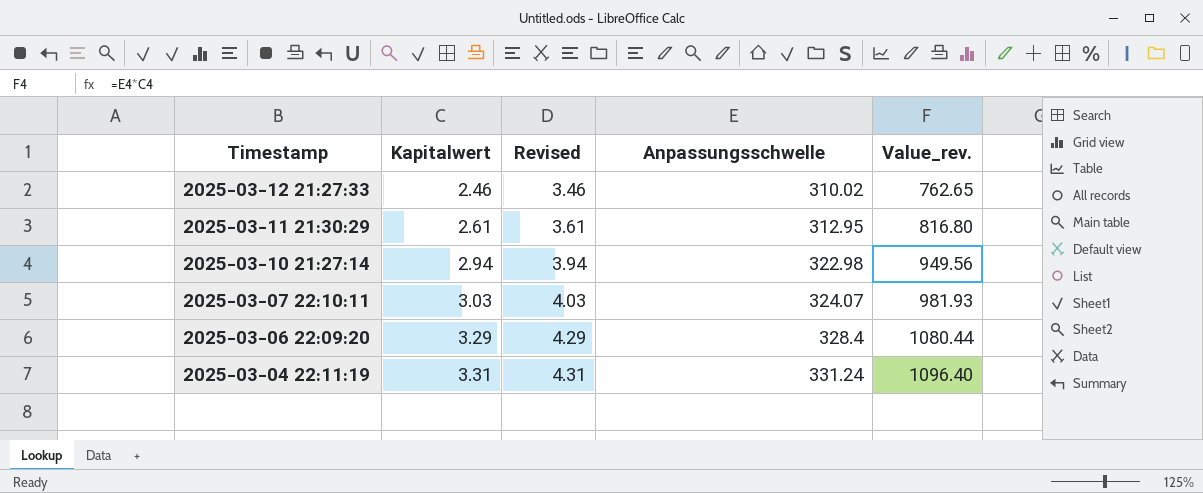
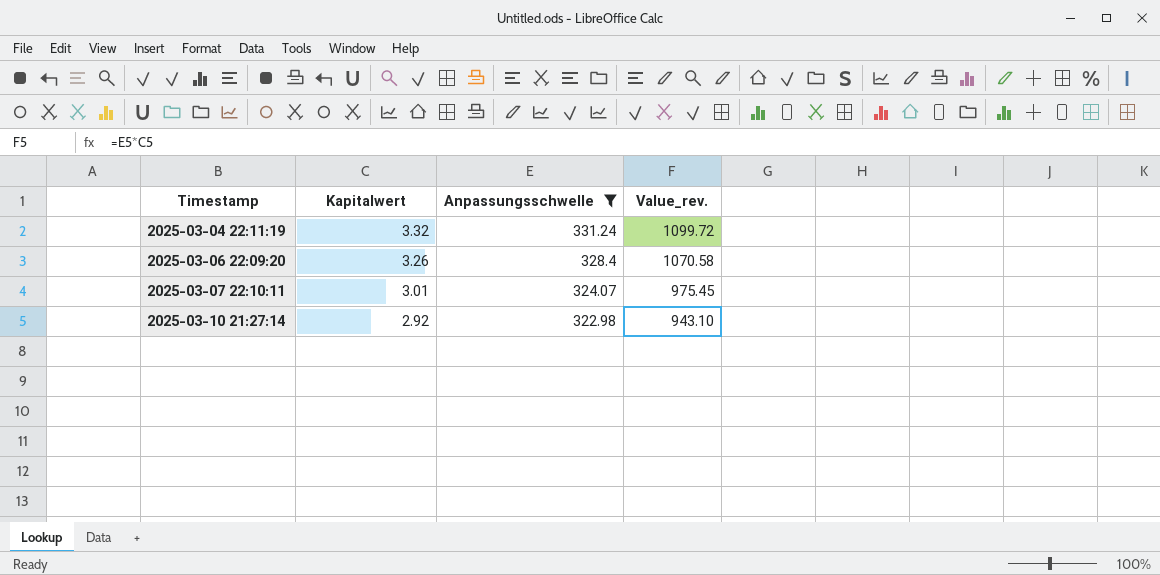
filter: none -> Anpassungsschwelle >= 322.98
row order: Timestamp descending -> Timestamp ascending
column Revised | formula: [Kapitalwert] + 1 -> none
2025-03-04 22:11:19 | Kapitalwert: 3.31 -> 3.32
2025-03-04 22:11:19 | Value_rev.: 1096.40 -> 1099.72
2025-03-06 22:09:20 | Kapitalwert: 3.29 -> 3.26
2025-03-06 22:09:20 | Value_rev.: 1080.44 -> 1070.58
2025-03-07 22:10:11 | Kapitalwert: 3.03 -> 3.01
2025-03-07 22:10:11 | Value_rev.: 981.93 -> 975.45
2025-03-10 21:27:14 | Kapitalwert: 2.94 -> 2.92
2025-03-10 21:27:14 | Value_rev.: 949.56 -> 943.10

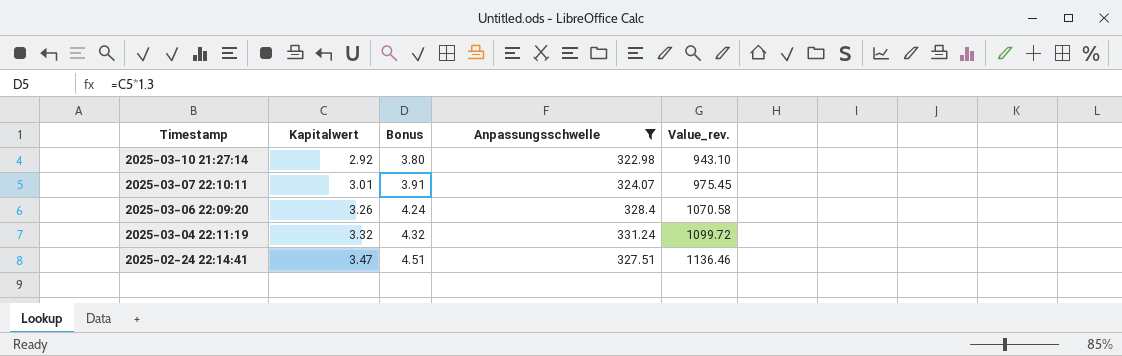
row order: Timestamp ascending -> Timestamp descending
column Bonus | formula: none -> [Kapitalwert] * 1.3
row 2025-02-24 22:14:41: none -> 3.47 | 4.51 | 327.51 | 1136.46

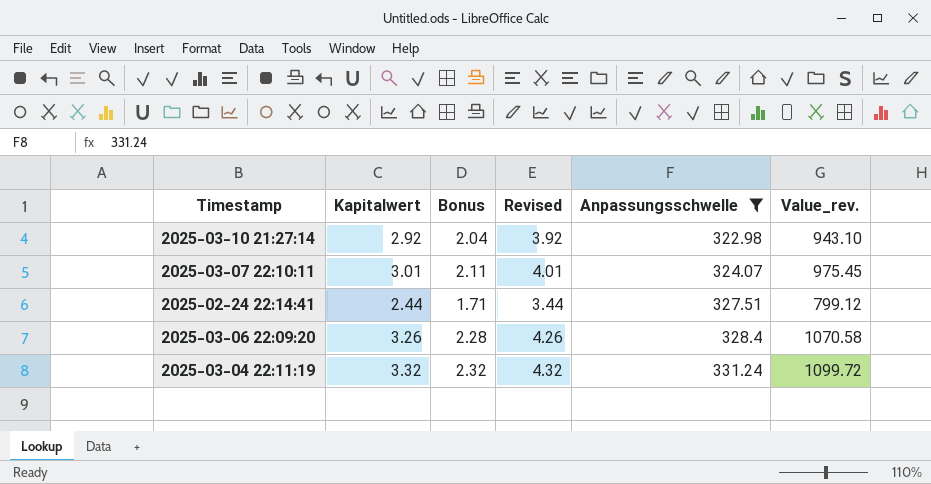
row order: Timestamp descending -> Anpassungsschwelle ascending
column Bonus | formula: [Kapitalwert] * 1.3 -> [Kapitalwert] * 0.7
column Revised | formula: none -> [Kapitalwert] + 1
2025-02-24 22:14:41 | Kapitalwert: 3.47 -> 2.44
2025-02-24 22:14:41 | Value_rev.: 1136.46 -> 799.12

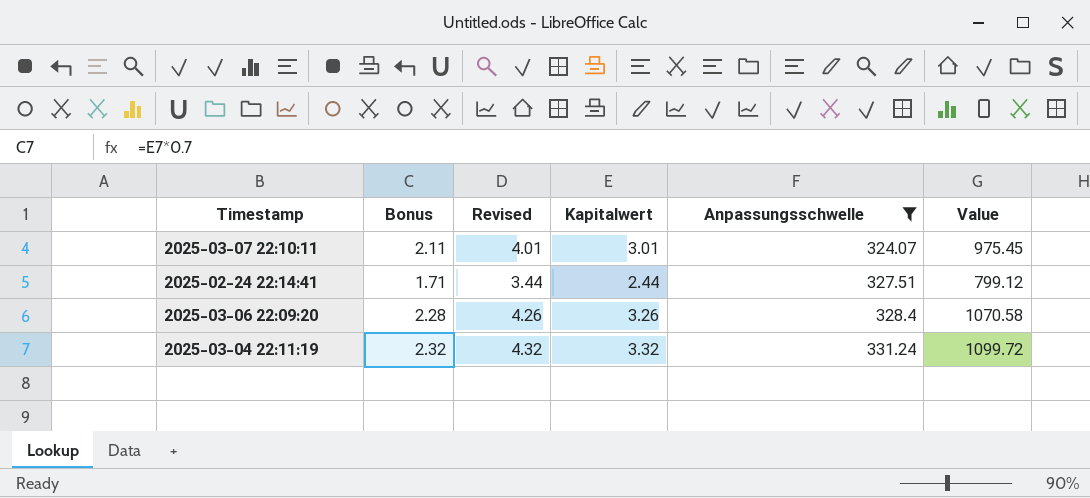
column Kapitalwert | position: 2 -> 4
column name: Value_rev. -> Value
row 2025-03-10 21:27:14: 2.92 | 2.04 | 3.92 | 322.98 | 943.10 -> none

